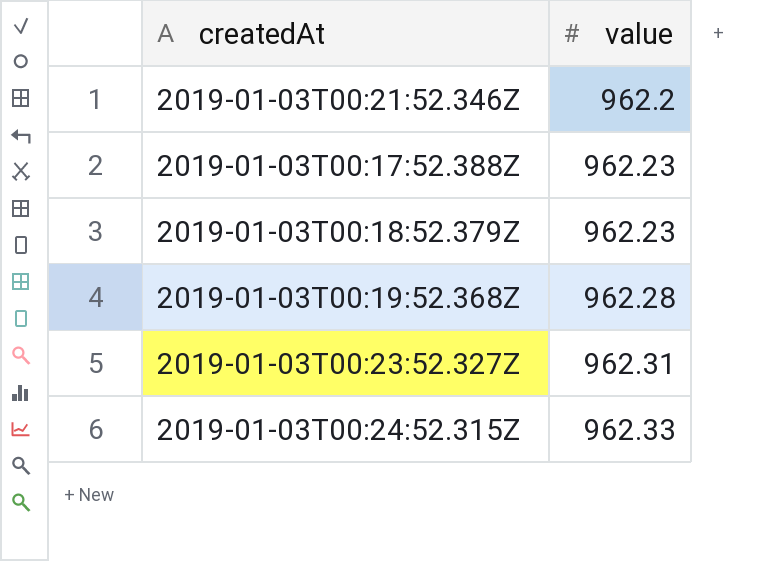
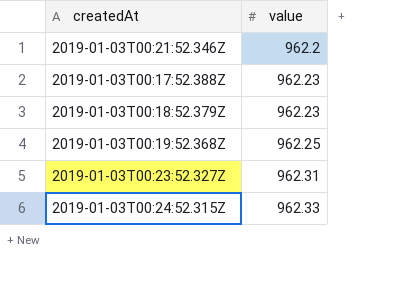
2019-01-03T00:19:52.368Z | value: 962.28 -> 962.25

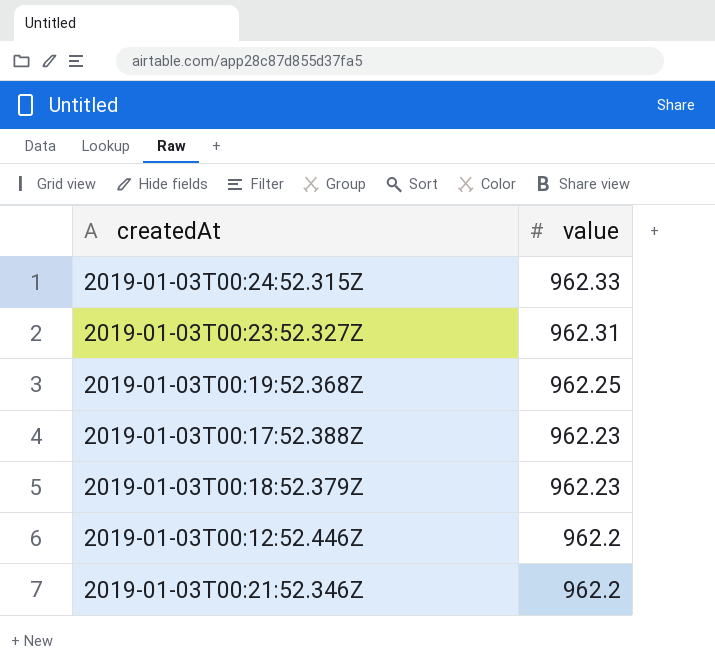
row order: value ascending -> value descending
row 2019-01-03T00:12:52.446Z: none -> 962.2

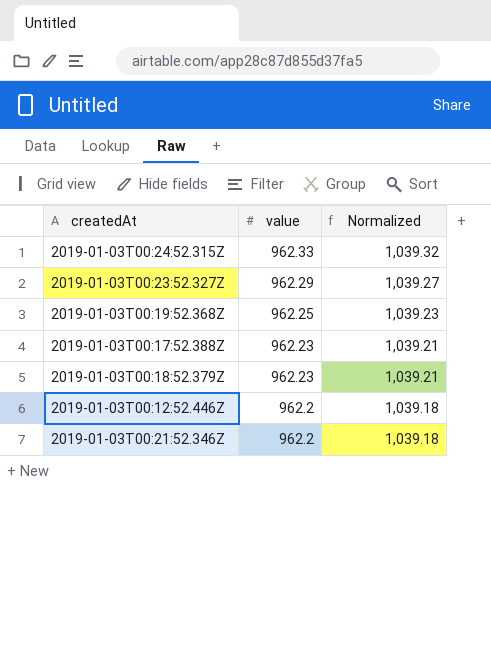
column Normalized | formula: none -> [value] * 1.08
2019-01-03T00:23:52.327Z | value: 962.31 -> 962.29

